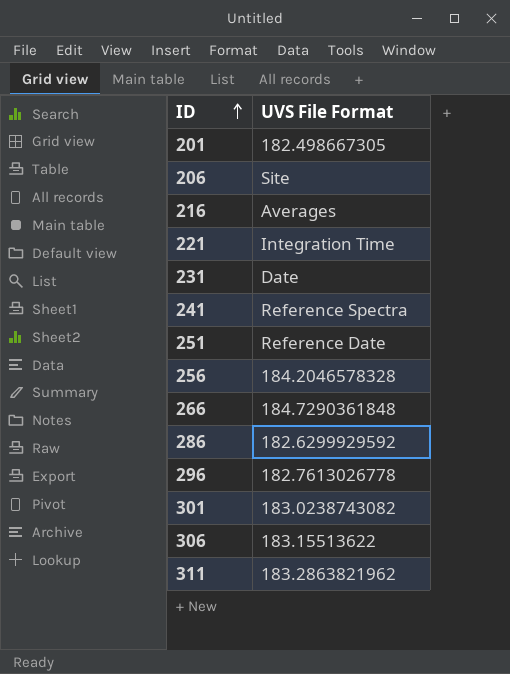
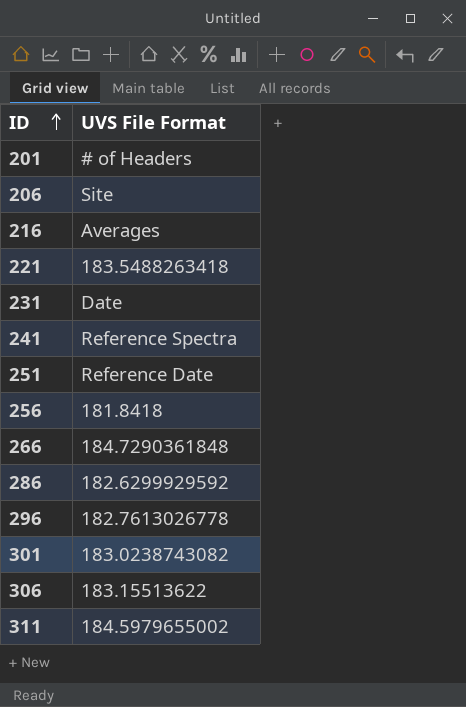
201 | UVS File Format: 182.498667305 -> # of Headers
221 | UVS File Format: Integration Time -> 183.5488263418
256 | UVS File Format: 184.2046578328 -> 181.8418
311 | UVS File Format: 183.2863821962 -> 184.5979655002

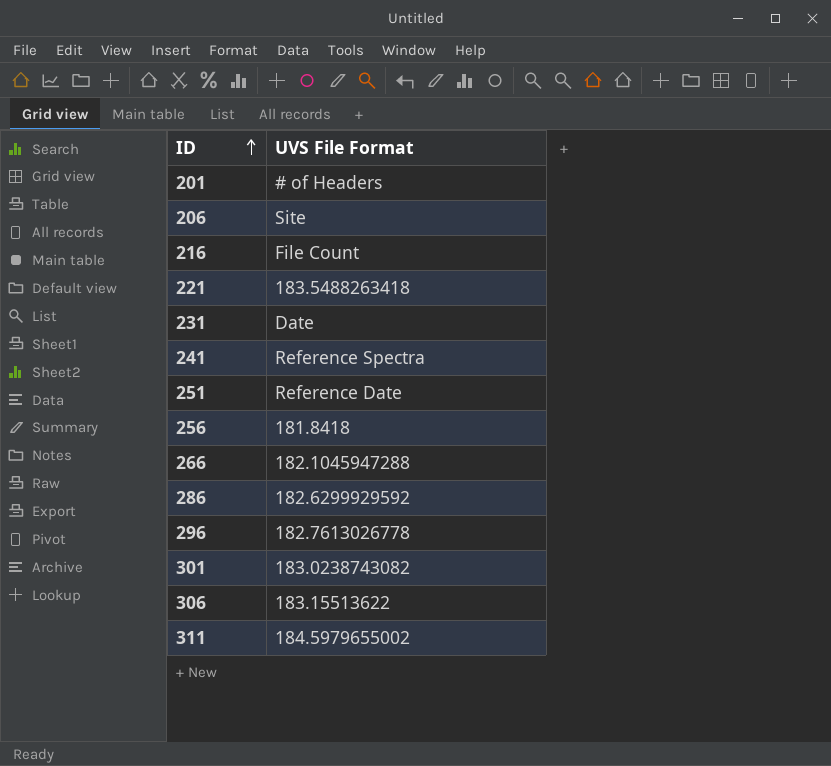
216 | UVS File Format: Averages -> File Count
266 | UVS File Format: 184.7290361848 -> 182.1045947288

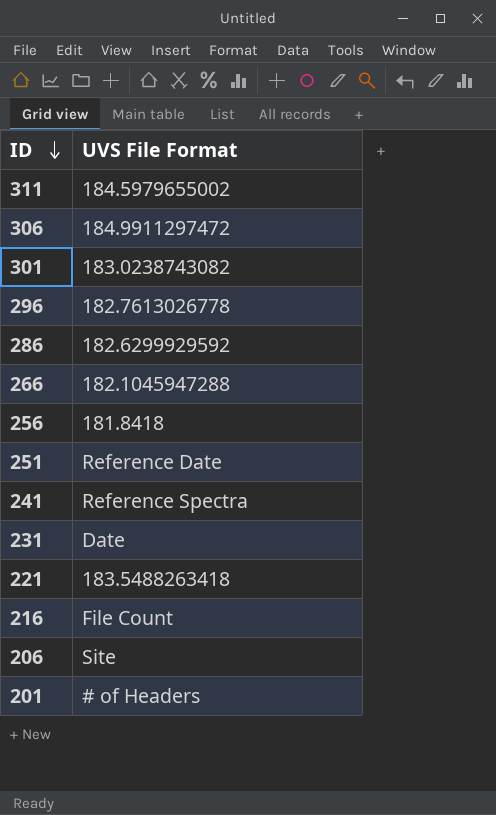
row order: ID ascending -> ID descending
306 | UVS File Format: 183.15513622 -> 184.9911297472

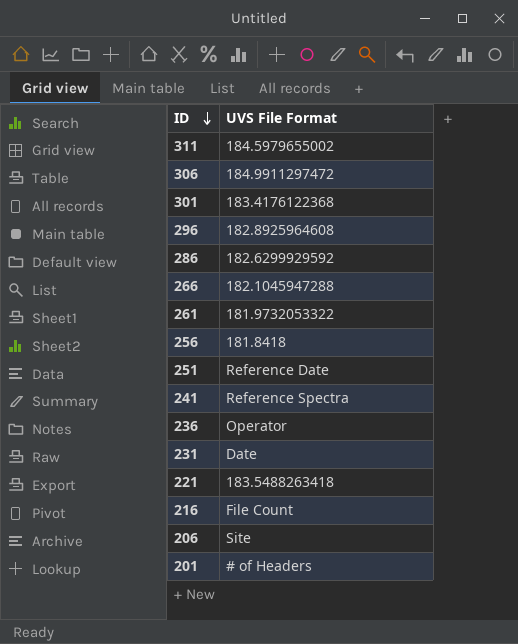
301 | UVS File Format: 183.0238743082 -> 183.4176122368
296 | UVS File Format: 182.7613026778 -> 182.8925964608
row 261: none -> 181.9732053322
row 236: none -> Operator

